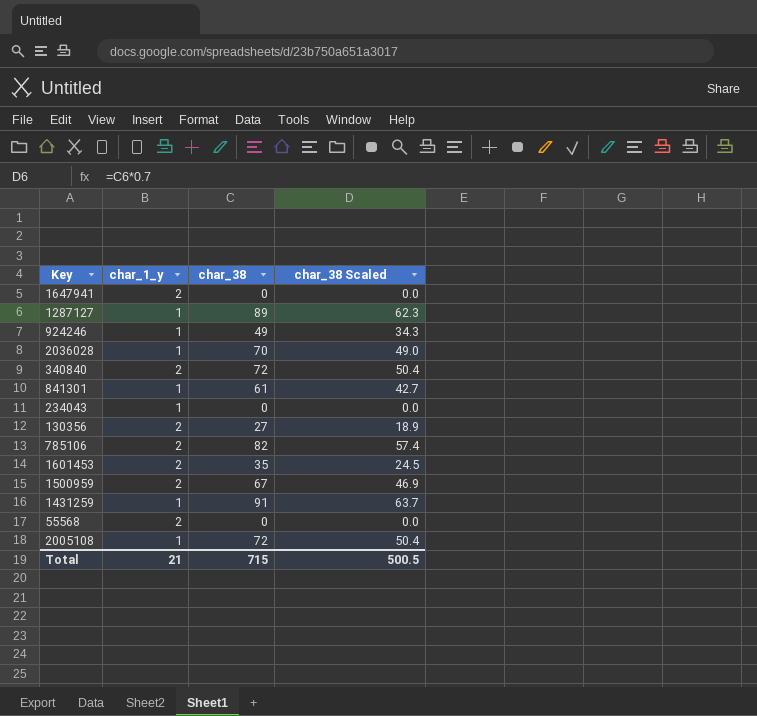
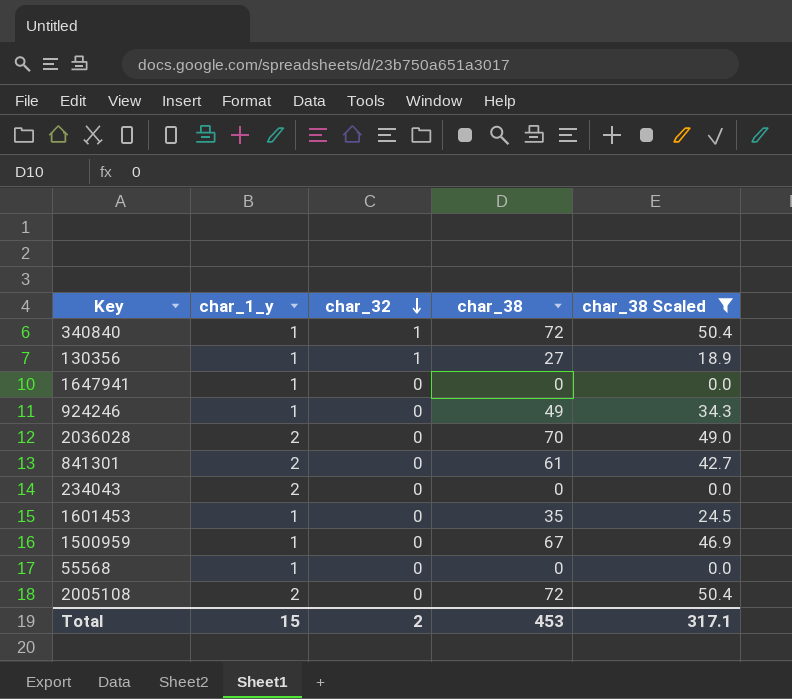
filter: none -> char_38 Scaled <= 50.4
row order: none -> char_32 descending
column char_32 | position: none -> 3
340840 | char_1_y: 2 -> 1
130356 | char_1_y: 2 -> 1
1647941 | char_1_y: 2 -> 1
2036028 | char_1_y: 1 -> 2
841301 | char_1_y: 1 -> 2
234043 | char_1_y: 1 -> 2
1601453 | char_1_y: 2 -> 1
1500959 | char_1_y: 2 -> 1
55568 | char_1_y: 2 -> 1
2005108 | char_1_y: 1 -> 2
Total | char_1_y: 21 -> 15
Total | char_38: 715 -> 453
Total | char_38 Scaled: 500.5 -> 317.1

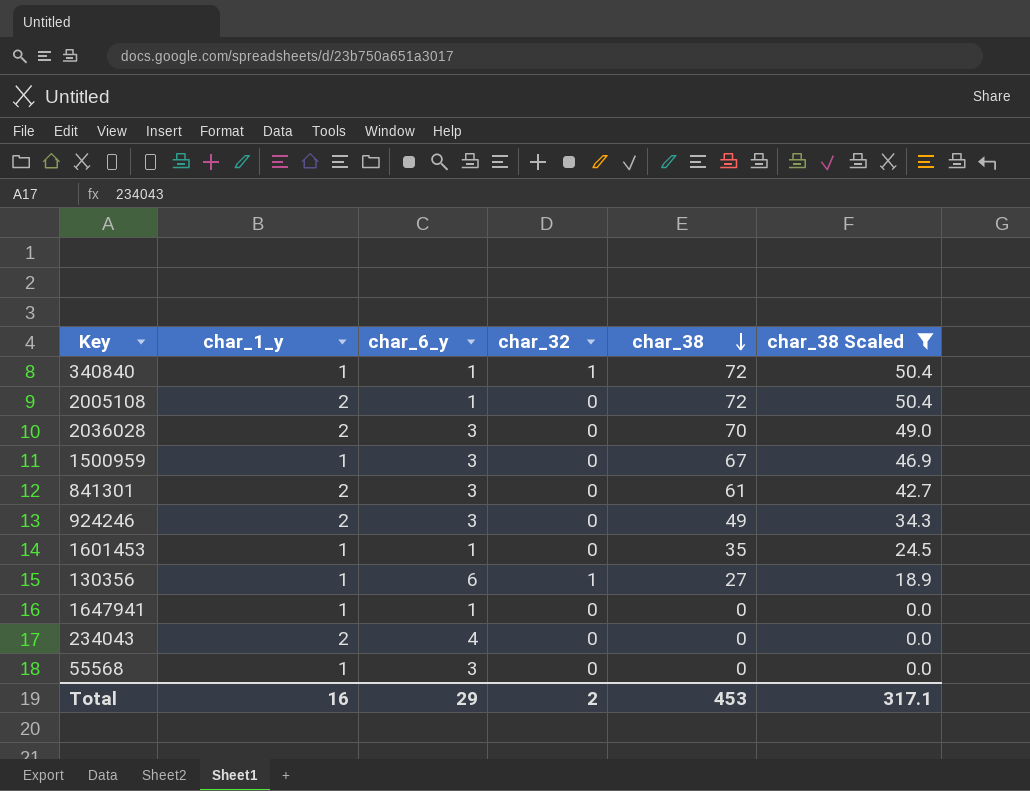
row order: char_32 descending -> char_38 descending
column char_6_y | position: none -> 3
924246 | char_1_y: 1 -> 2
Total | char_1_y: 15 -> 16

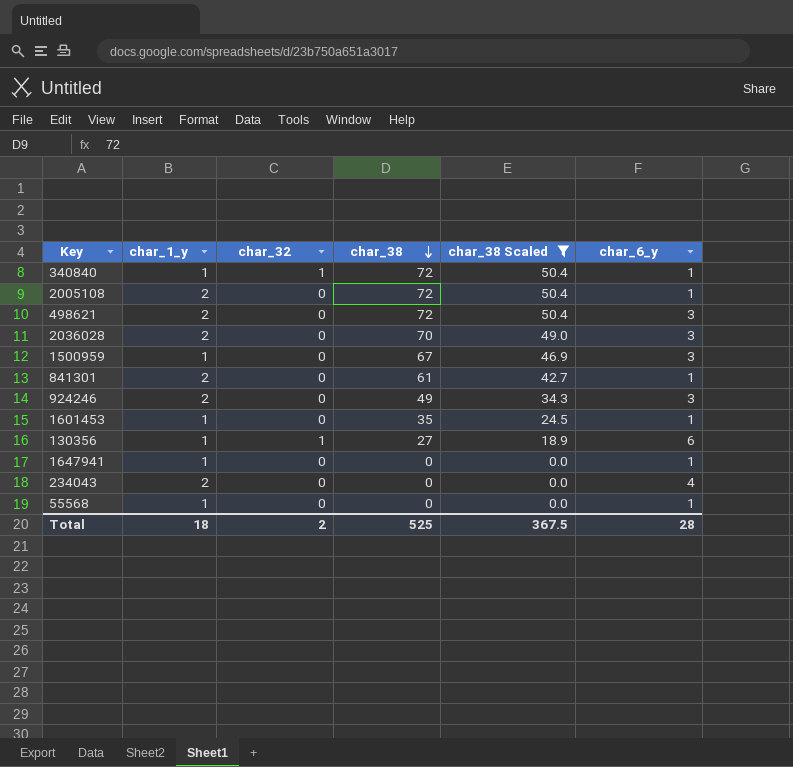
column char_6_y | position: 3 -> 6
row 498621: none -> 2 | 0 | 72 | 50.4 | 3
841301 | char_6_y: 3 -> 1
55568 | char_6_y: 3 -> 1
Total | char_1_y: 16 -> 18
Total | char_38: 453 -> 525
Total | char_38 Scaled: 317.1 -> 367.5
Total | char_6_y: 29 -> 28

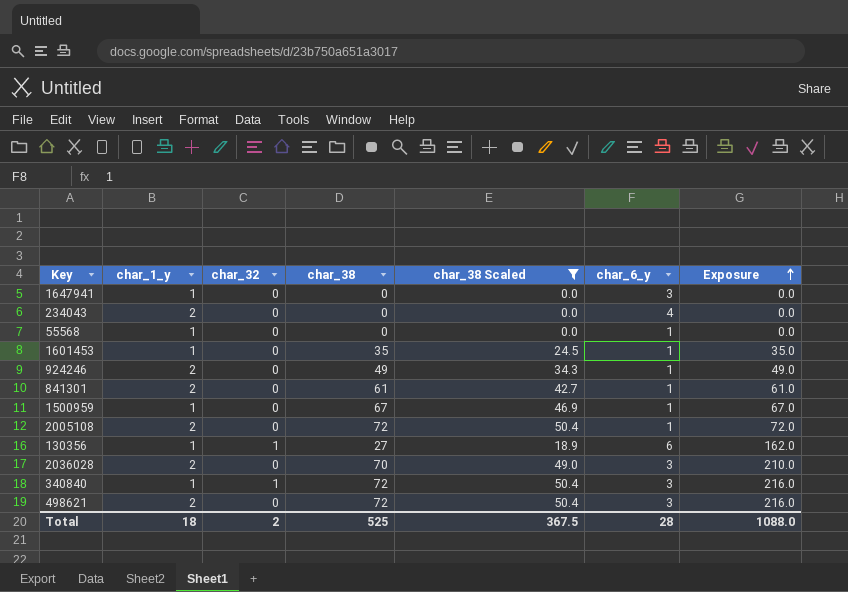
row order: char_38 descending -> Exposure ascending
column Exposure | formula: none -> [char_38] * [char_6_y]
1647941 | char_6_y: 1 -> 3
924246 | char_6_y: 3 -> 1
1500959 | char_6_y: 3 -> 1
340840 | char_6_y: 1 -> 3

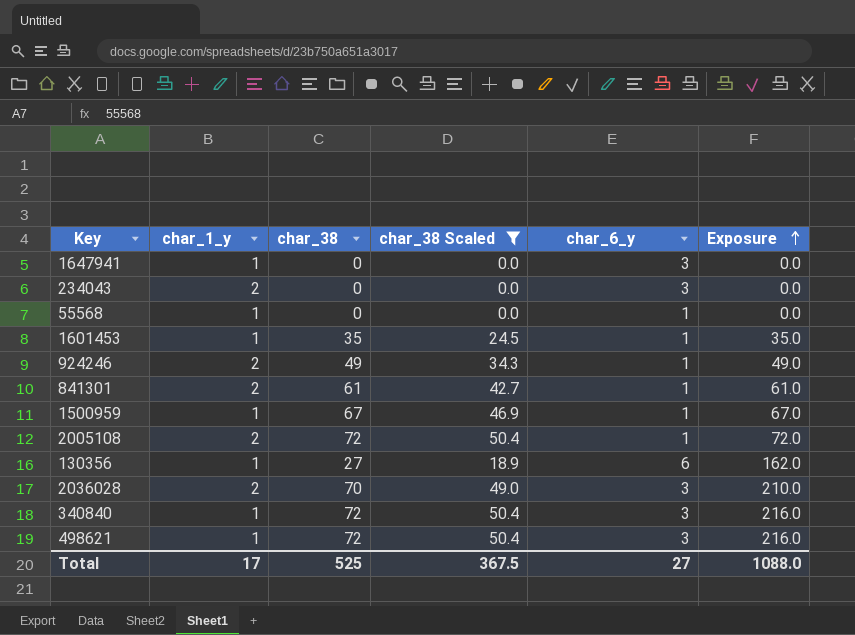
column char_32 | position: 3 -> none
234043 | char_6_y: 4 -> 3
498621 | char_1_y: 2 -> 1
Total | char_1_y: 18 -> 17
Total | char_6_y: 28 -> 27

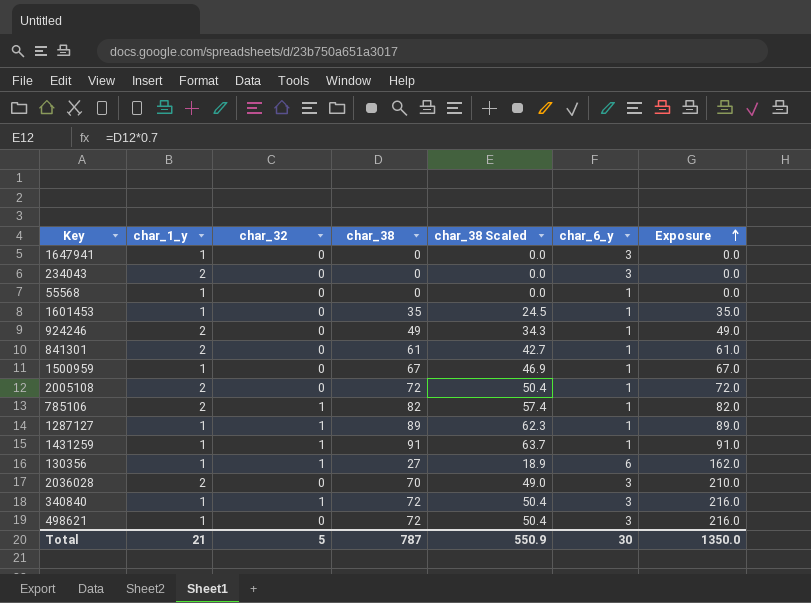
filter: char_38 Scaled <= 50.4 -> none
column char_32 | position: none -> 3
Total | char_1_y: 17 -> 21
Total | char_38: 525 -> 787
Total | char_38 Scaled: 367.5 -> 550.9
Total | char_6_y: 27 -> 30
Total | Exposure: 1088.0 -> 1350.0

